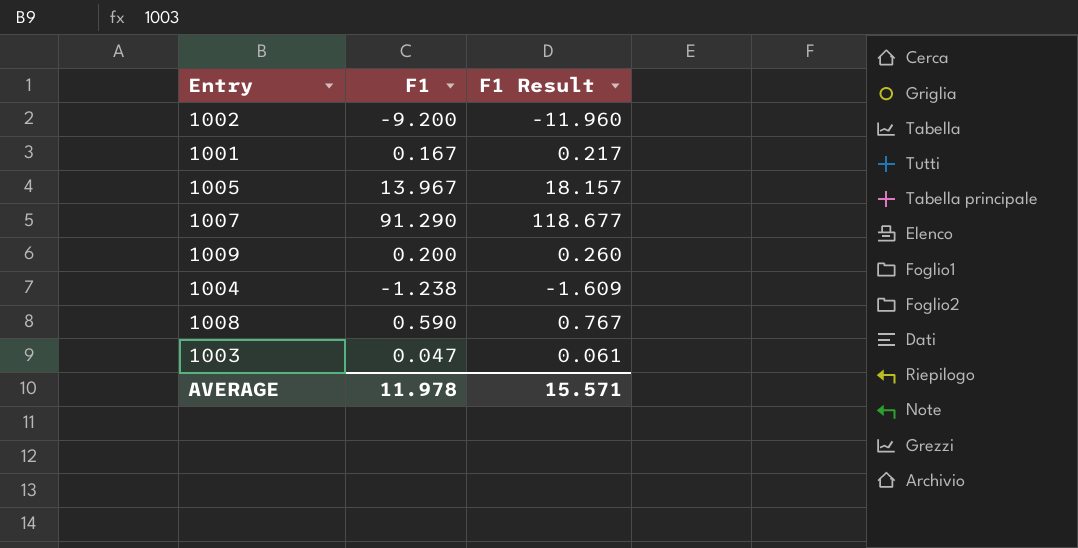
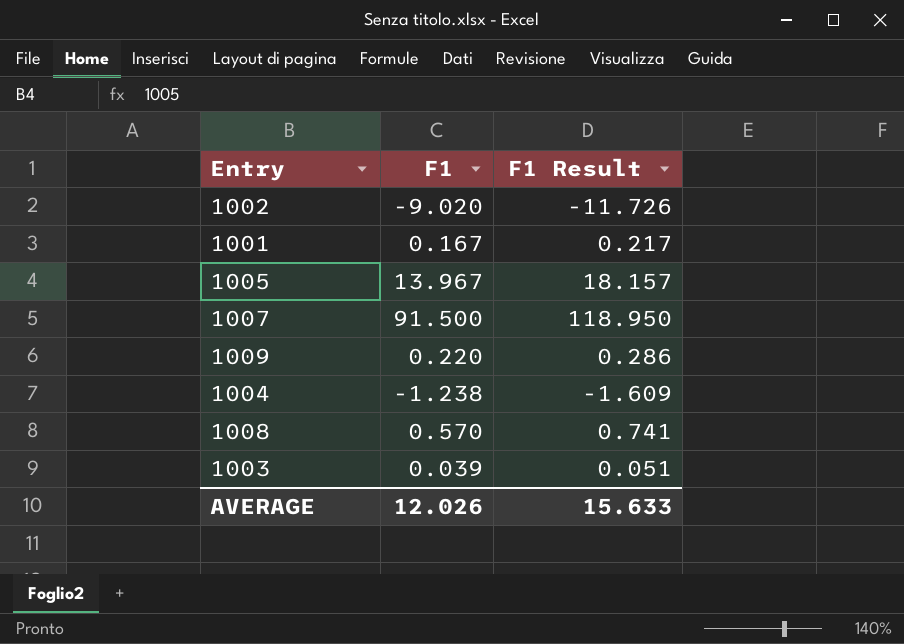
1002 | F1: -9.200 -> -9.020
1002 | F1 Result: -11.960 -> -11.726
1007 | F1: 91.290 -> 91.500
1007 | F1 Result: 118.677 -> 118.950
1009 | F1: 0.200 -> 0.220
1009 | F1 Result: 0.260 -> 0.286
1008 | F1: 0.590 -> 0.570
1008 | F1 Result: 0.767 -> 0.741
1003 | F1: 0.047 -> 0.039
1003 | F1 Result: 0.061 -> 0.051
AVERAGE | F1: 11.978 -> 12.026
AVERAGE | F1 Result: 15.571 -> 15.633

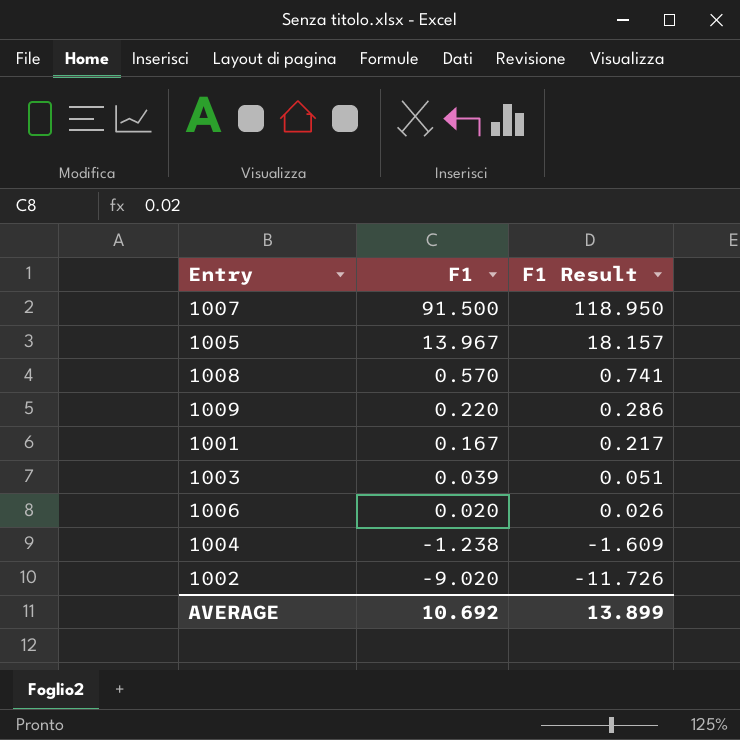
row order: none -> F1 descending
row 1006: none -> 0.020 | 0.026
AVERAGE | F1: 12.026 -> 10.692
AVERAGE | F1 Result: 15.633 -> 13.899

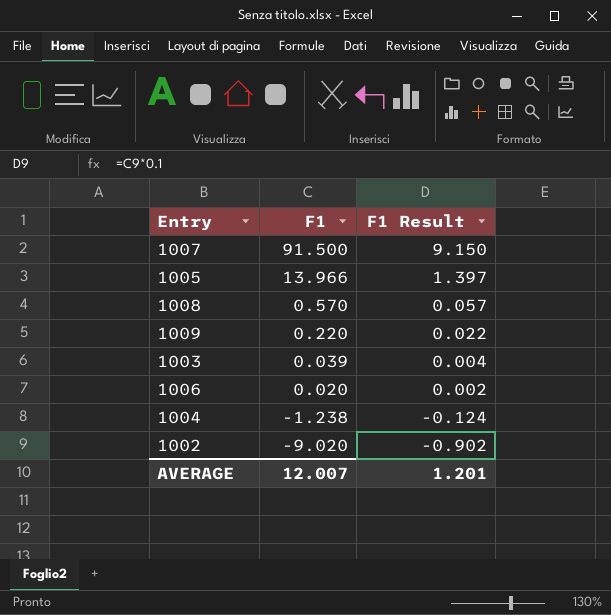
column F1 Result | formula: [F1] * 1.3 -> [F1] * 0.1
row 1001: 0.167 | 0.217 -> none
1005 | F1: 13.967 -> 13.966
AVERAGE | F1: 10.692 -> 12.007
AVERAGE | F1 Result: 13.899 -> 1.201

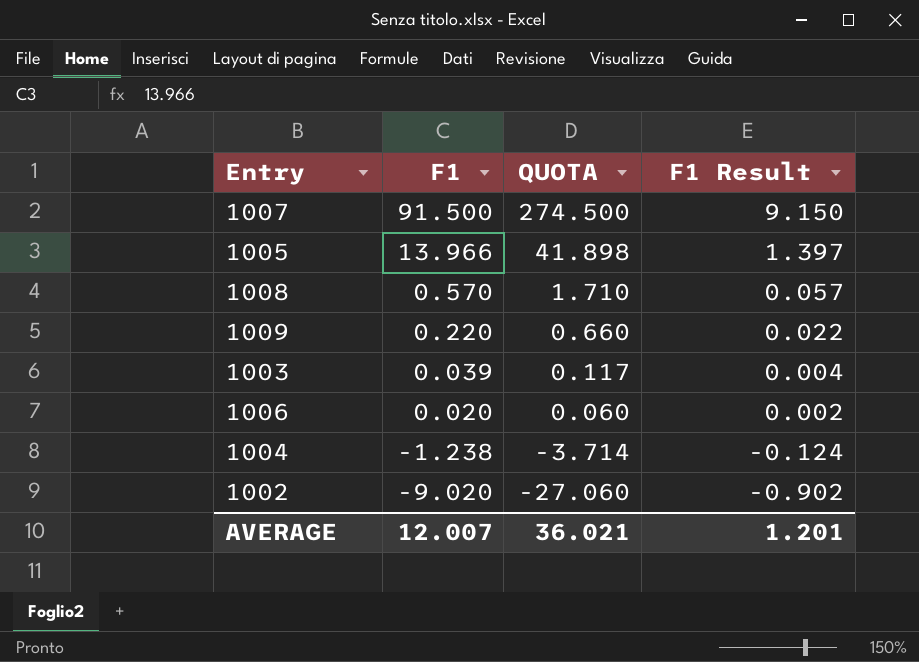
column QUOTA | formula: none -> [F1] * 3

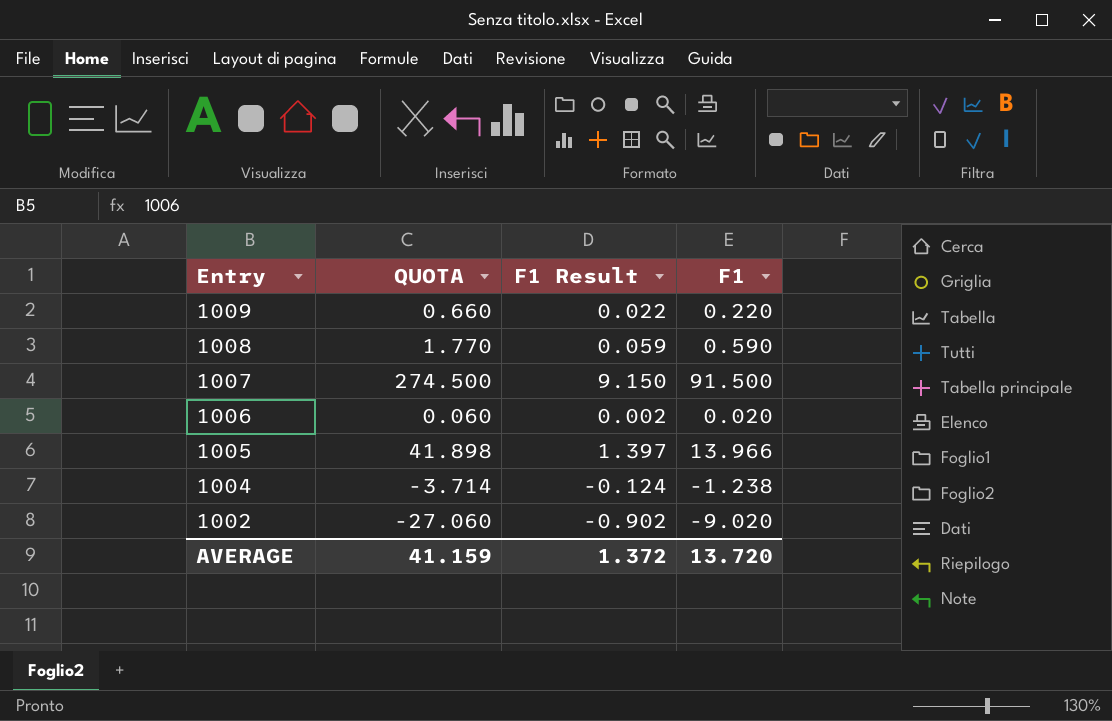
row order: F1 descending -> Entry descending
column F1 | position: 2 -> 4
row 1003: 0.039 | 0.117 | 0.004 -> none
1008 | QUOTA: 1.710 -> 1.770
1008 | F1 Result: 0.057 -> 0.059
1008 | F1: 0.570 -> 0.590
AVERAGE | QUOTA: 36.021 -> 41.159
AVERAGE | F1 Result: 1.201 -> 1.372
AVERAGE | F1: 12.007 -> 13.720

